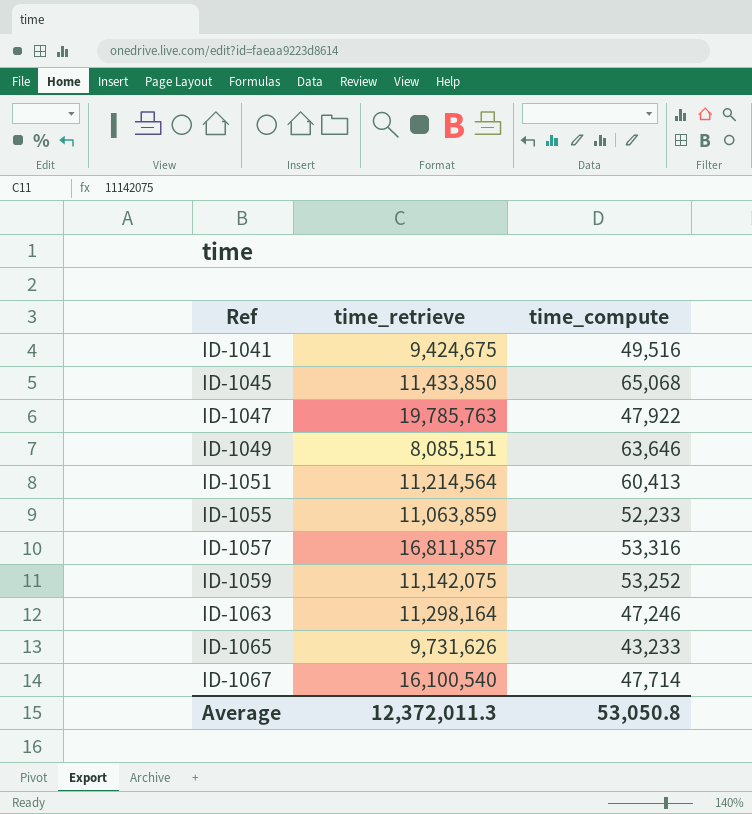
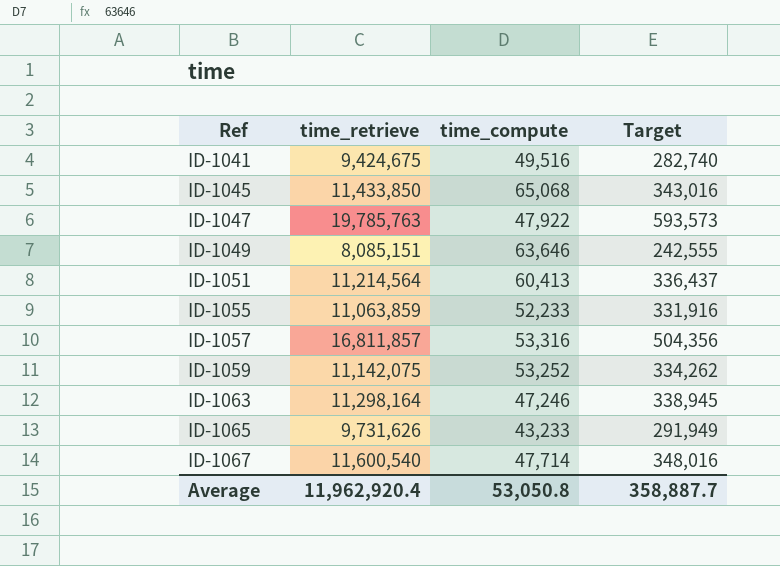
column Target | formula: none -> [time_retrieve] * 0.03
ID-1067 | time_retrieve: 16,100,540 -> 11,600,540
Average | time_retrieve: 12,372,011.3 -> 11,962,920.4

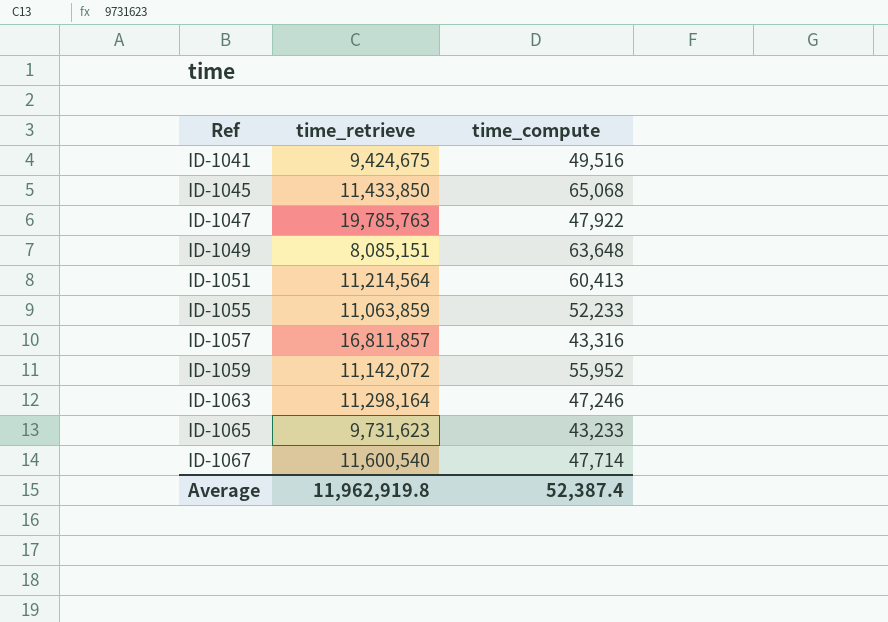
column Target | formula: [time_retrieve] * 0.03 -> none
ID-1049 | time_compute: 63,646 -> 63,648
ID-1057 | time_compute: 53,316 -> 43,316
ID-1059 | time_retrieve: 11,142,075 -> 11,142,072
ID-1059 | time_compute: 53,252 -> 55,952
ID-1065 | time_retrieve: 9,731,626 -> 9,731,623
Average | time_retrieve: 11,962,920.4 -> 11,962,919.8
Average | time_compute: 53,050.8 -> 52,387.4

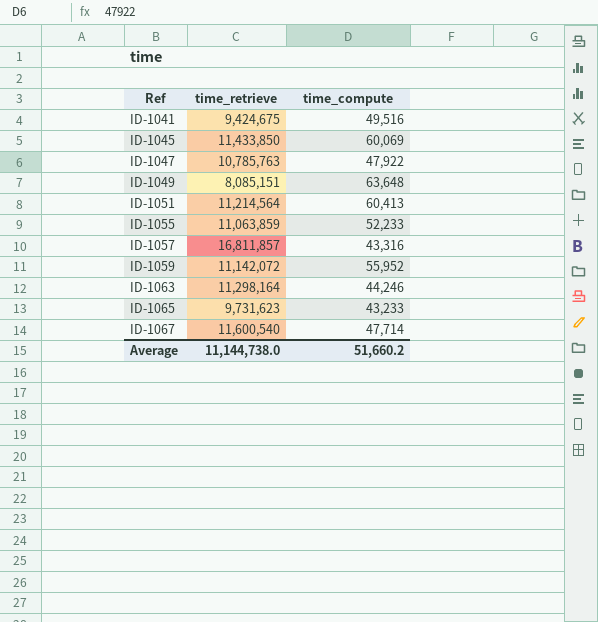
ID-1045 | time_compute: 65,068 -> 60,069
ID-1047 | time_retrieve: 19,785,763 -> 10,785,763
ID-1063 | time_compute: 47,246 -> 44,246
Average | time_retrieve: 11,962,919.8 -> 11,144,738.0
Average | time_compute: 52,387.4 -> 51,660.2

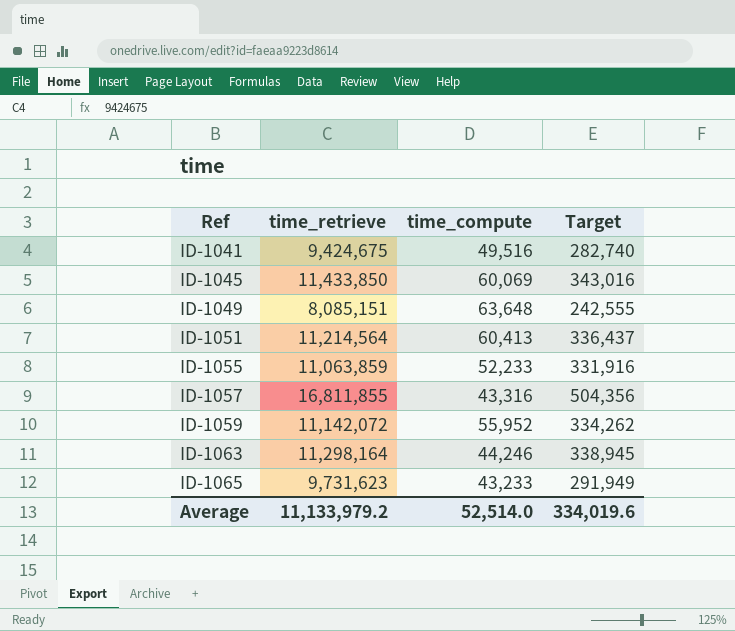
column Target | formula: none -> [time_retrieve] * 0.03
row ID-1047: 10,785,763 | 47,922 -> none
row ID-1067: 11,600,540 | 47,714 -> none
ID-1057 | time_retrieve: 16,811,857 -> 16,811,855
Average | time_retrieve: 11,144,738.0 -> 11,133,979.2
Average | time_compute: 51,660.2 -> 52,514.0

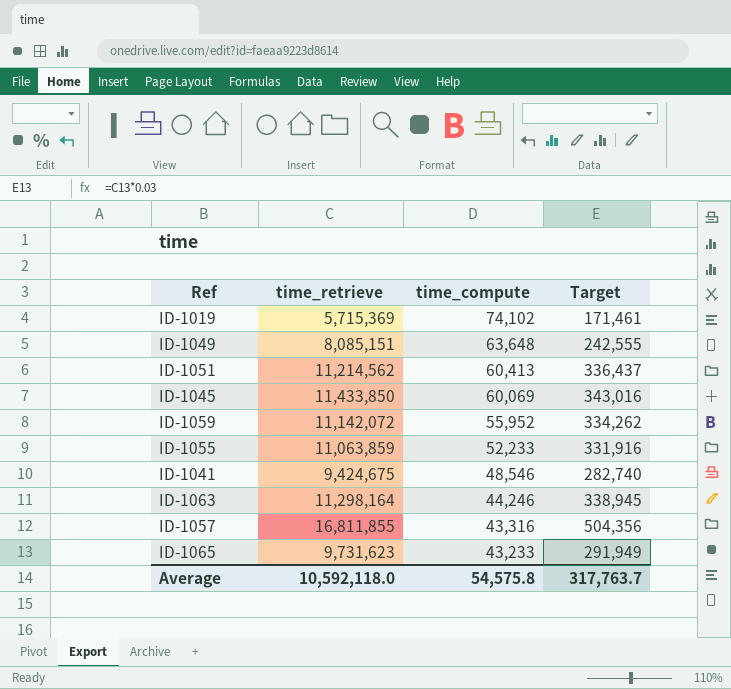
row order: Ref ascending -> time_compute descending
row ID-1019: none -> 5,715,369 | 74,102 | 171,461
ID-1051 | time_retrieve: 11,214,564 -> 11,214,562
ID-1041 | time_compute: 49,516 -> 48,546
Average | time_retrieve: 11,133,979.2 -> 10,592,118.0
Average | time_compute: 52,514.0 -> 54,575.8
Average | Target: 334,019.6 -> 317,763.7

